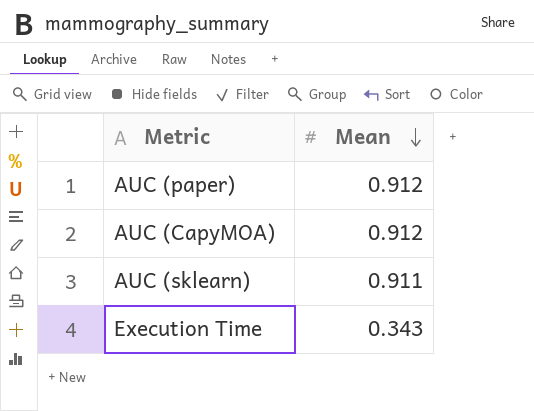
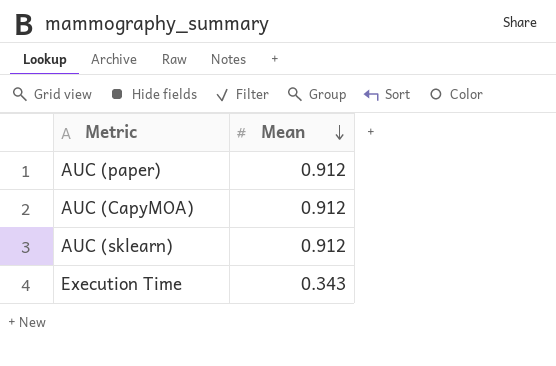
AUC (sklearn) | Mean: 0.911 -> 0.912

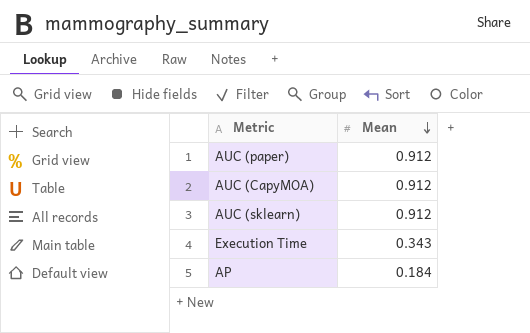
row AP: none -> 0.184

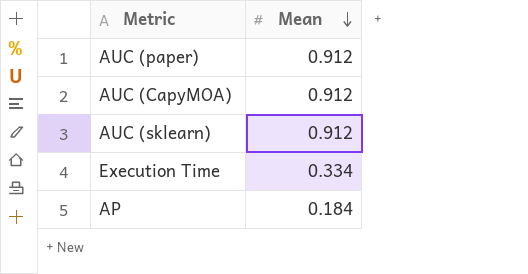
Execution Time | Mean: 0.343 -> 0.334

